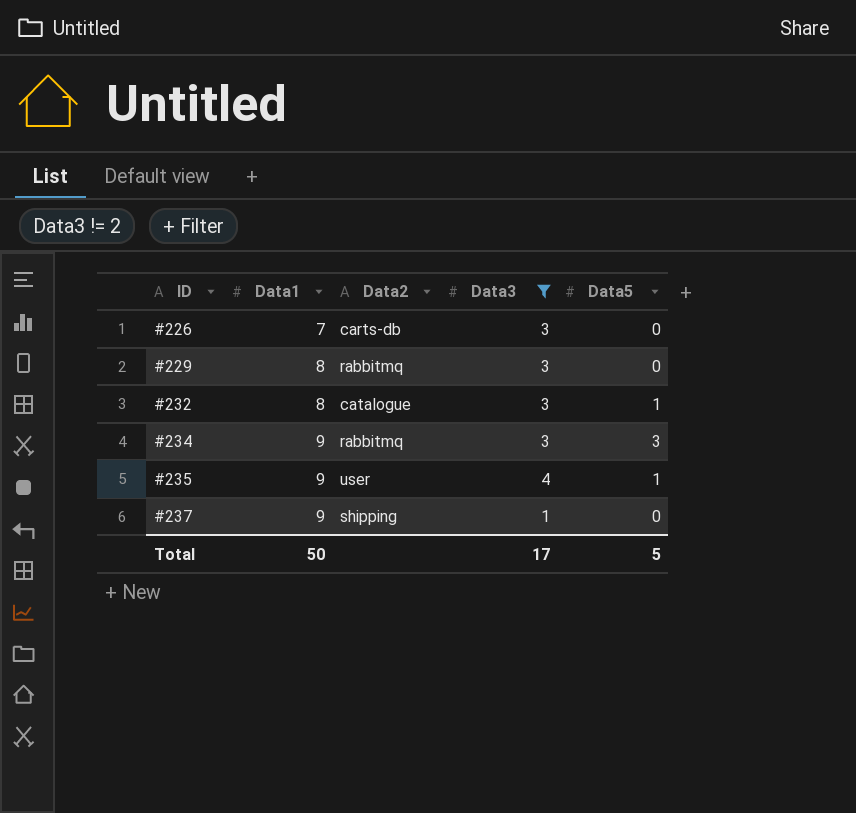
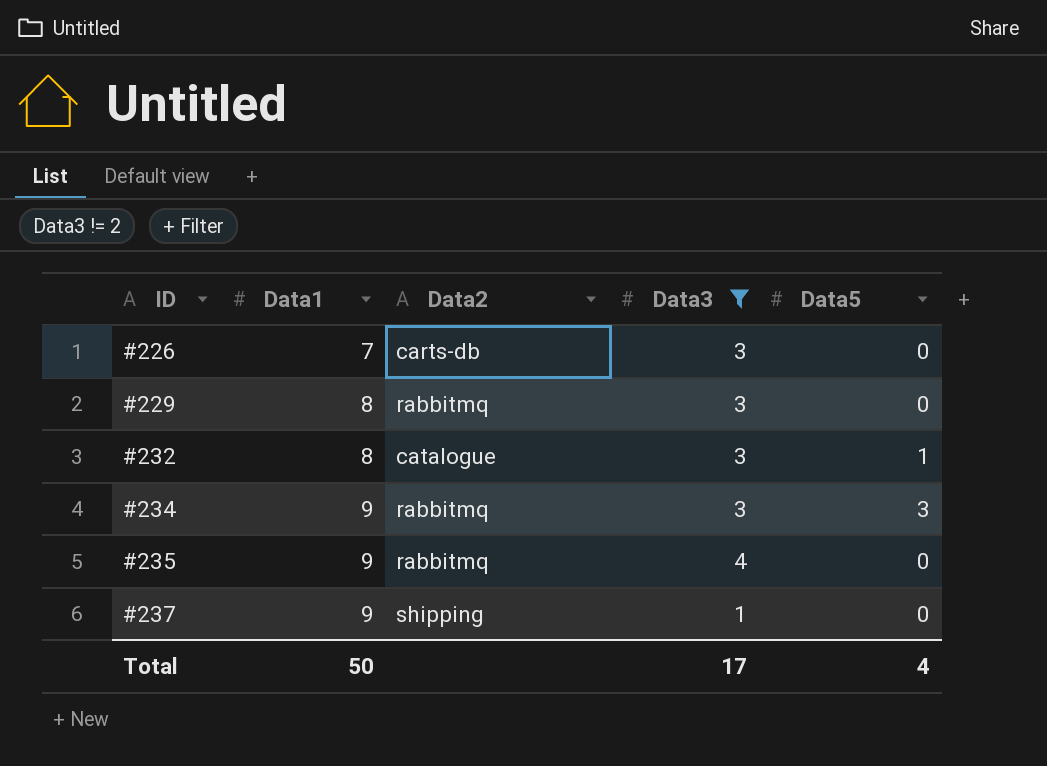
#235 | Data2: user -> rabbitmq
#235 | Data5: 1 -> 0
Total | Data5: 5 -> 4

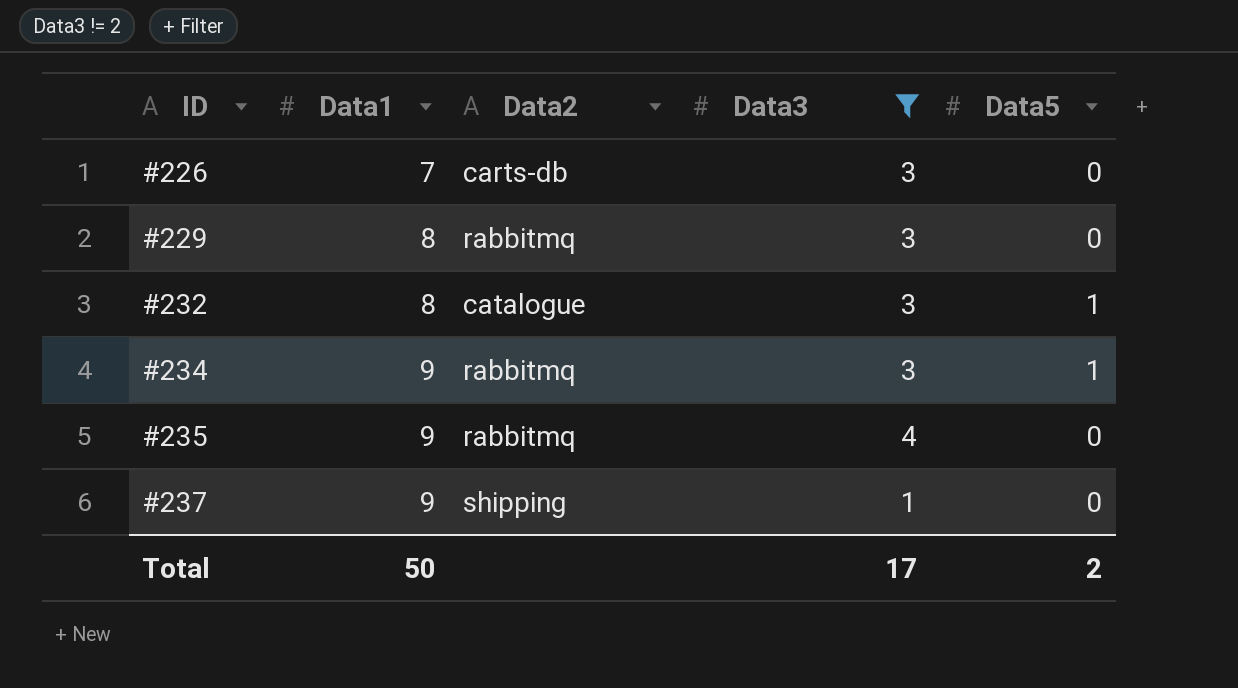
#234 | Data5: 3 -> 1
Total | Data5: 4 -> 2

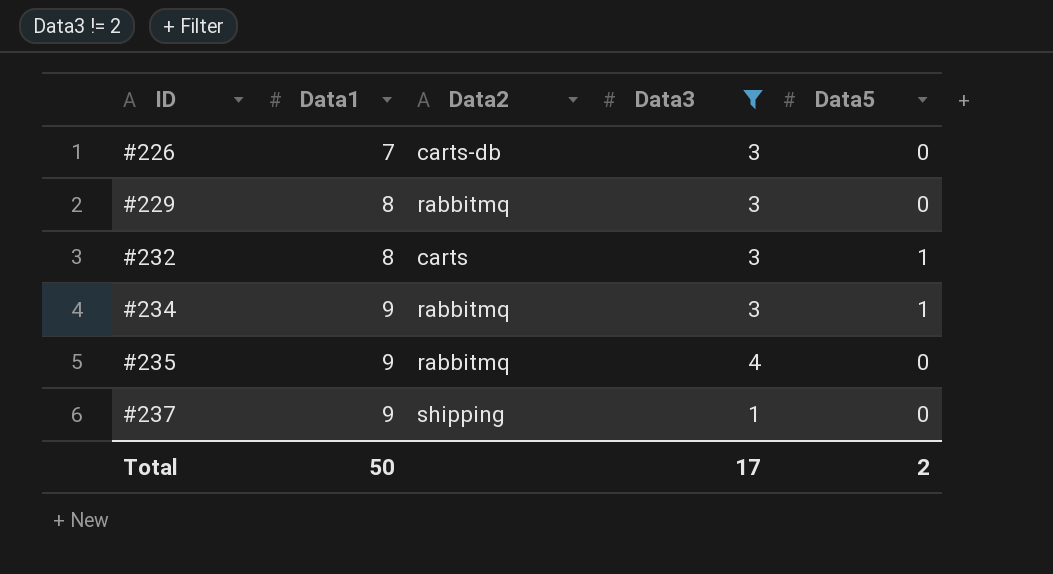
#232 | Data2: catalogue -> carts

